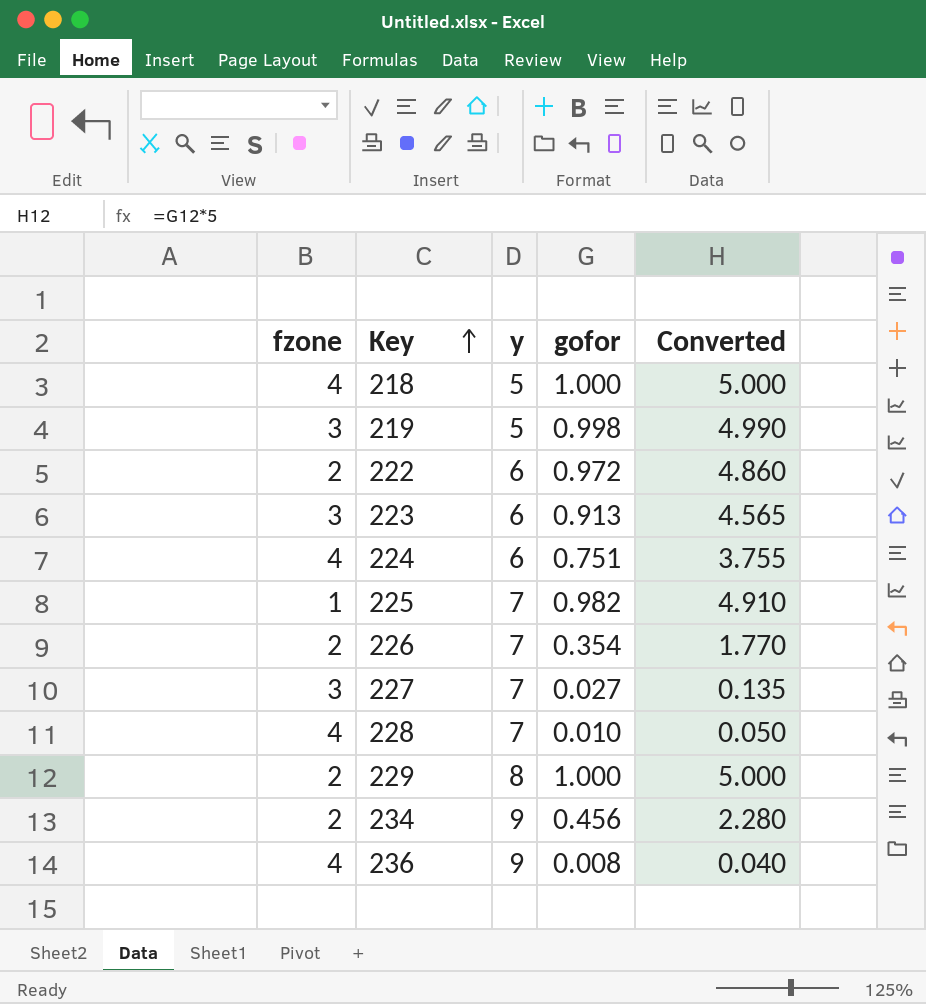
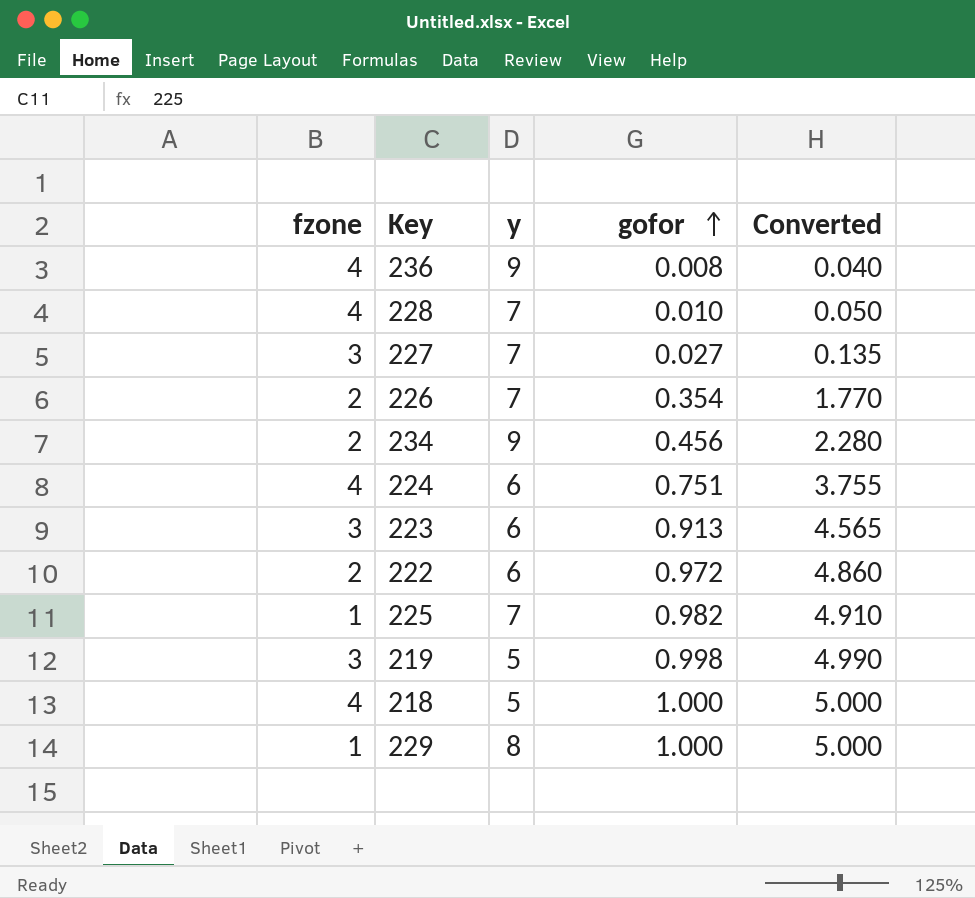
row order: Key ascending -> gofor ascending
229 | fzone: 2 -> 1

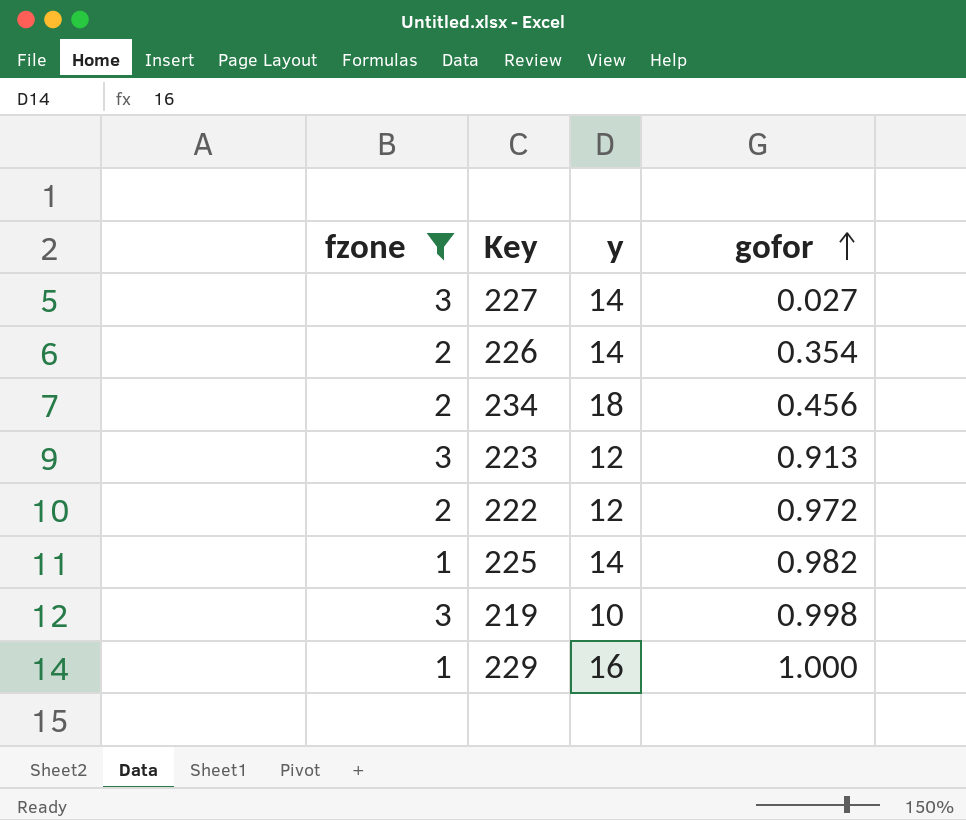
filter: none -> fzone != 4
column Converted | formula: [gofor] * 5 -> none
227 | y: 7 -> 14
226 | y: 7 -> 14
234 | y: 9 -> 18
223 | y: 6 -> 12
222 | y: 6 -> 12
225 | y: 7 -> 14
219 | y: 5 -> 10
229 | y: 8 -> 16

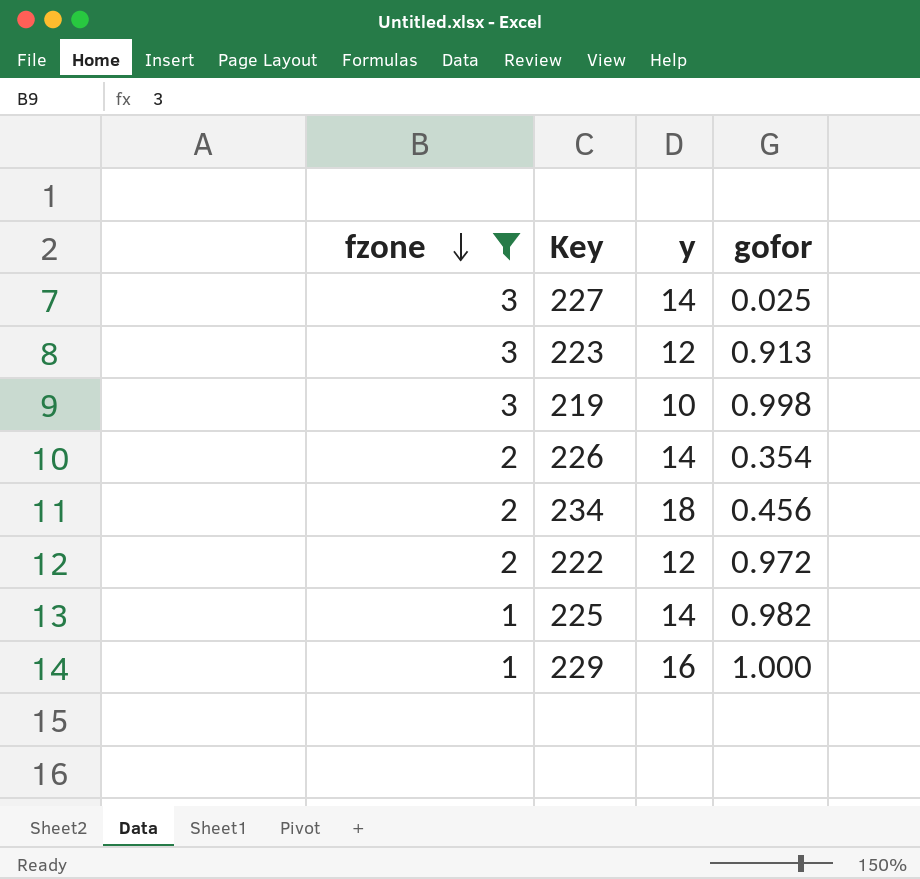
row order: gofor ascending -> fzone descending
227 | gofor: 0.027 -> 0.025

